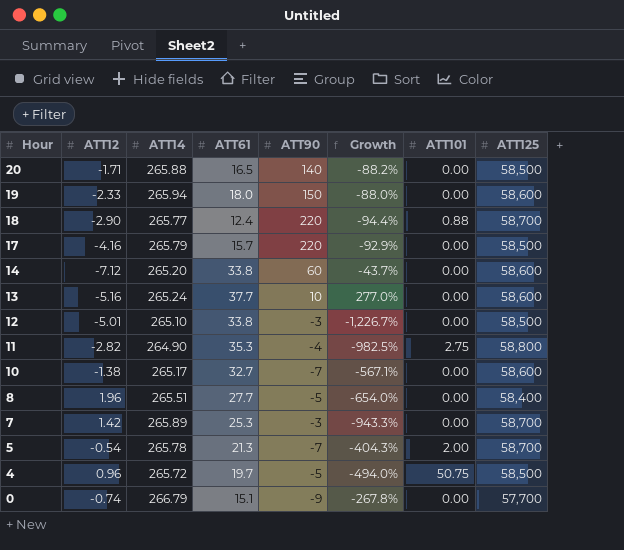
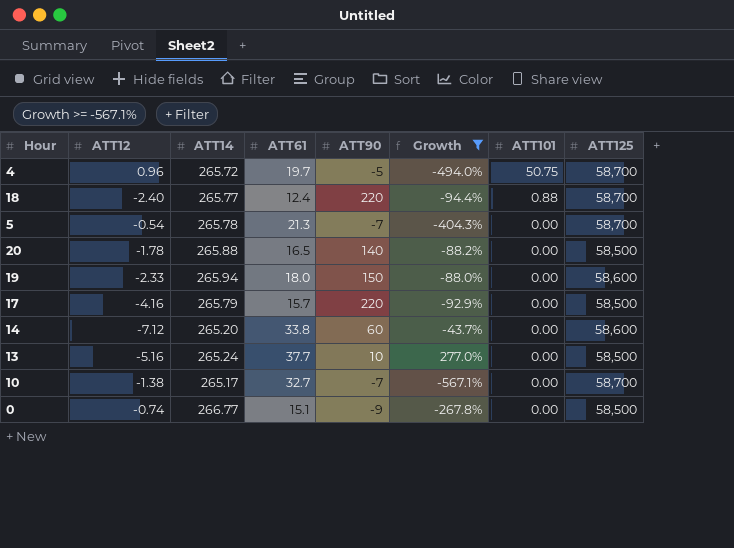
filter: none -> Growth >= -567.1%
row order: Hour descending -> ATT101 descending
4 | ATT125: 58,500 -> 58,700
18 | ATT12: -2.90 -> -2.40
5 | ATT101: 2.00 -> 0.00
20 | ATT12: -1.71 -> -1.78
13 | ATT125: 58,600 -> 58,500
10 | ATT125: 58,600 -> 58,700
0 | ATT14: 266.79 -> 266.77
0 | ATT125: 57,700 -> 58,500

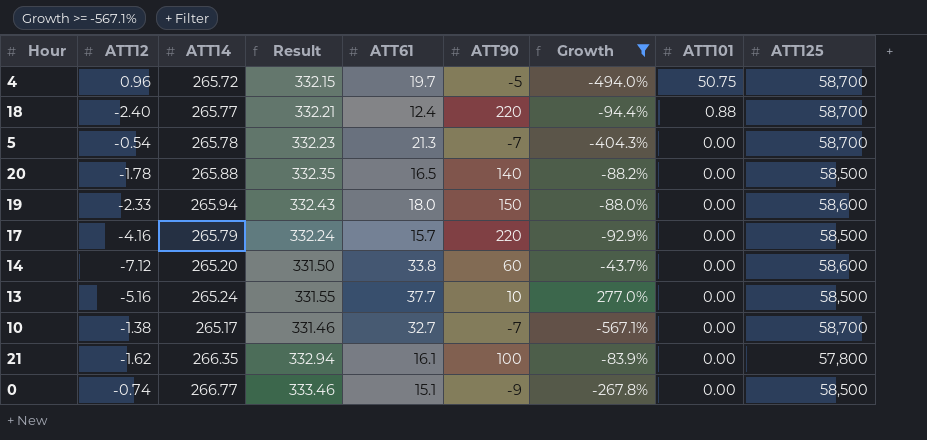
column Result | formula: none -> [ATT14] * 1.25
row 21: none -> -1.62 | 266.35 | 332.94 | 16.1 | 100 | -83.9% | 0.00 | 57,800

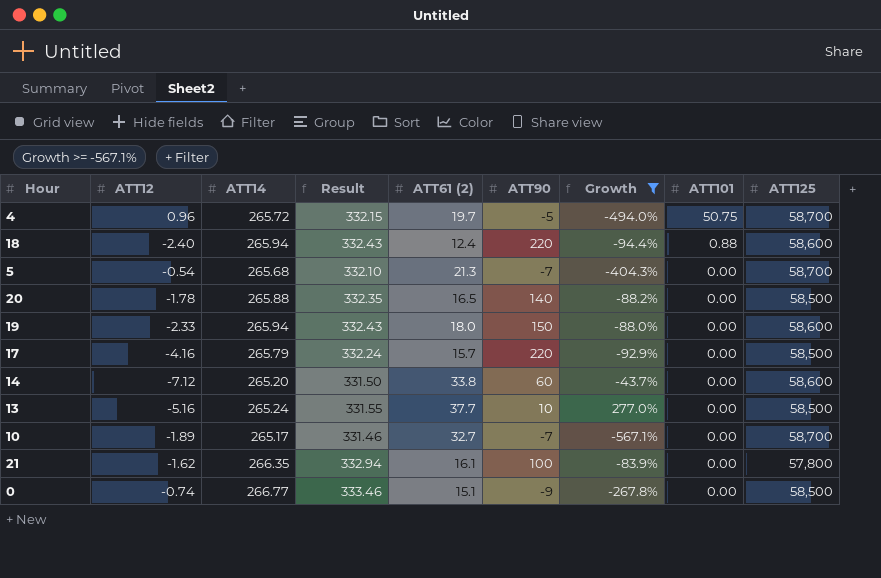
column name: ATT61 -> ATT61 (2)
18 | ATT14: 265.77 -> 265.94
18 | Result: 332.21 -> 332.43
18 | ATT125: 58,700 -> 58,600
5 | ATT14: 265.78 -> 265.68
5 | Result: 332.23 -> 332.10
10 | ATT12: -1.38 -> -1.89

